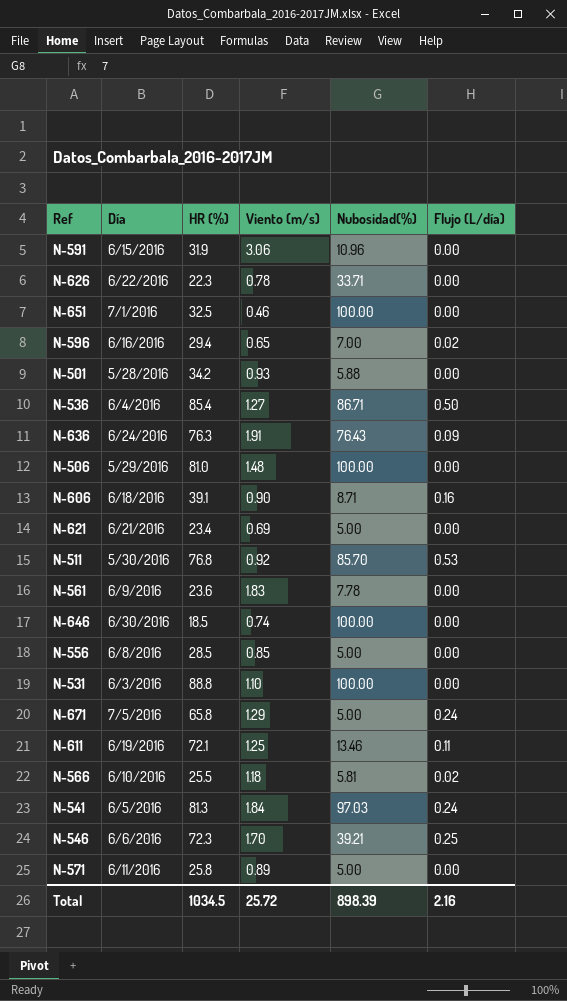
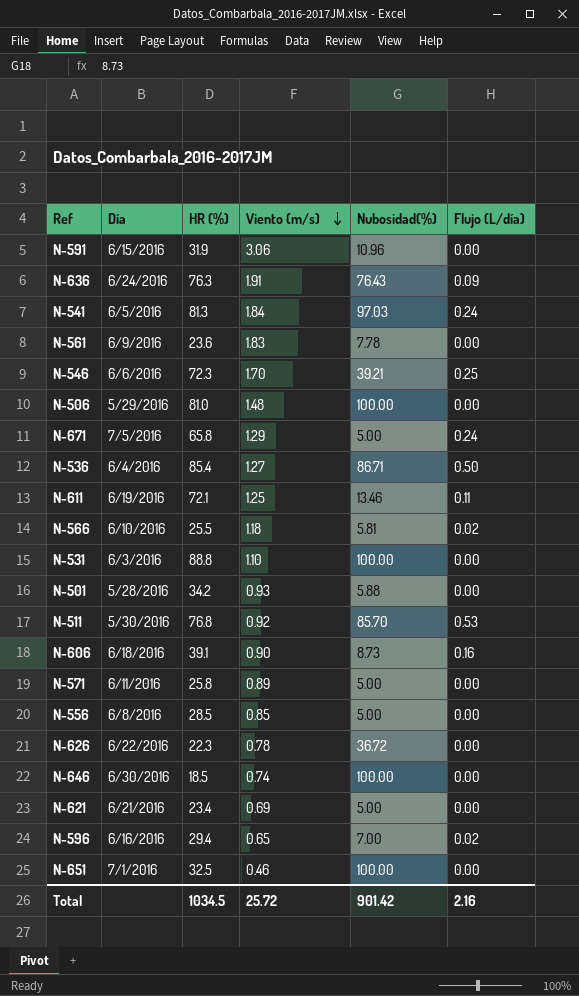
row order: none -> Viento (m/s) descending
N-606 | Nubosidad(%): 8.71 -> 8.73
N-626 | Nubosidad(%): 33.71 -> 36.72
Total | Nubosidad(%): 898.39 -> 901.42

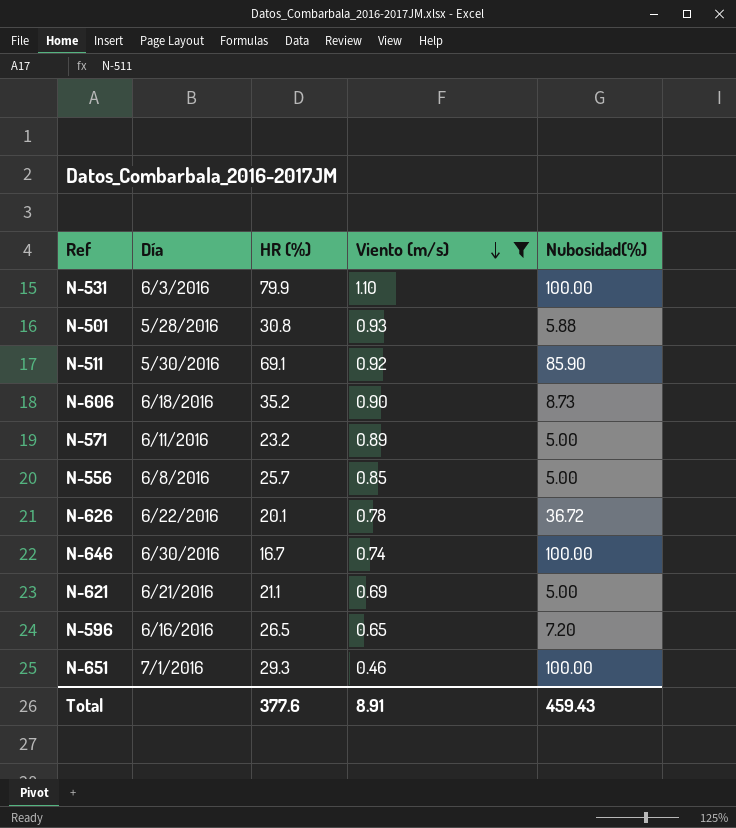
filter: none -> Viento (m/s) <= 1.10
column Flujo (L/día) | position: 6 -> none
N-531 | HR (%): 88.8 -> 79.9
N-501 | HR (%): 34.2 -> 30.8
N-511 | HR (%): 76.8 -> 69.1
N-511 | Nubosidad(%): 85.70 -> 85.90
N-606 | HR (%): 39.1 -> 35.2
N-571 | HR (%): 25.8 -> 23.2
N-556 | HR (%): 28.5 -> 25.7
N-626 | HR (%): 22.3 -> 20.1
N-646 | HR (%): 18.5 -> 16.7
N-621 | HR (%): 23.4 -> 21.1
N-596 | HR (%): 29.4 -> 26.5
N-596 | Nubosidad(%): 7.00 -> 7.20
N-651 | HR (%): 32.5 -> 29.3
Total | HR (%): 1034.5 -> 377.6
Total | Viento (m/s): 25.72 -> 8.91
Total | Nubosidad(%): 901.42 -> 459.43

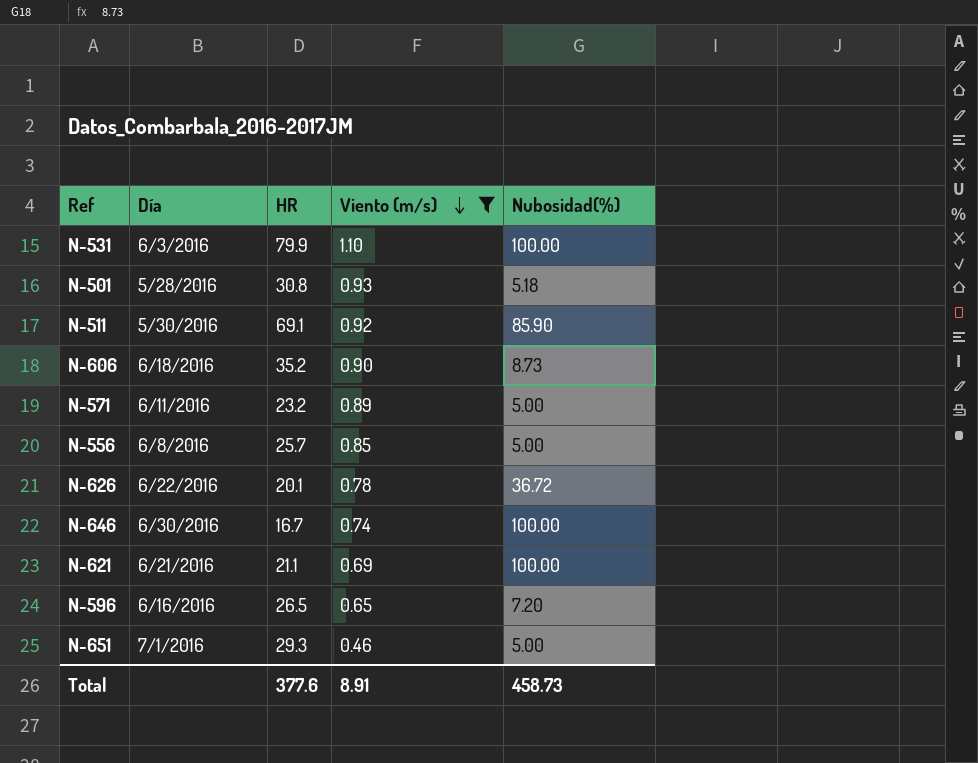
column name: HR (%) -> HR
N-501 | Nubosidad(%): 5.88 -> 5.18
N-621 | Nubosidad(%): 5.00 -> 100.00
N-651 | Nubosidad(%): 100.00 -> 5.00
Total | Nubosidad(%): 459.43 -> 458.73

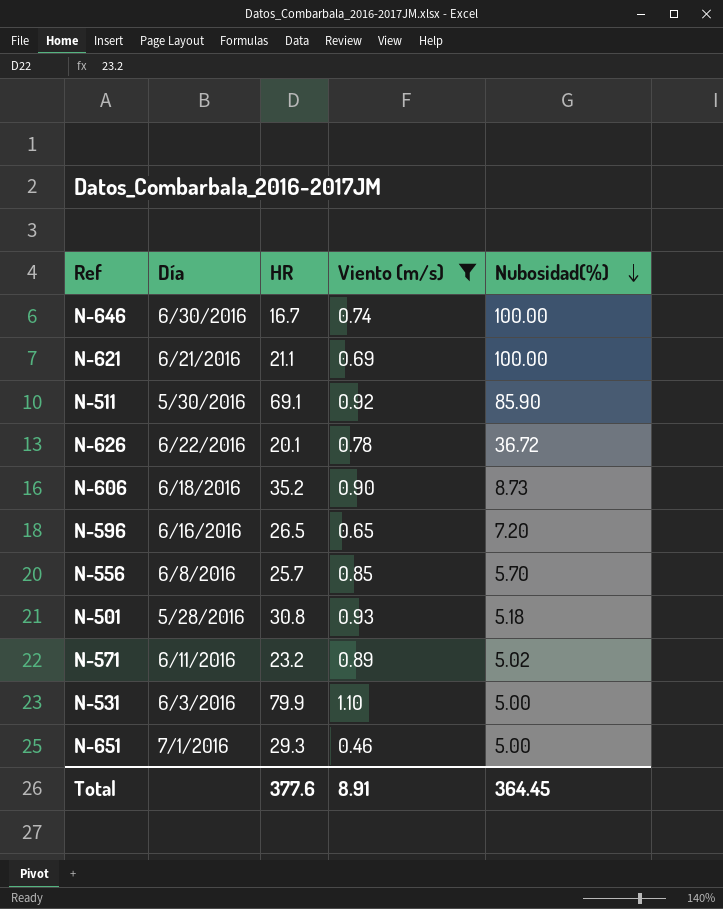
row order: Viento (m/s) descending -> Nubosidad(%) descending
N-556 | Nubosidad(%): 5.00 -> 5.70
N-571 | Nubosidad(%): 5.00 -> 5.02
N-531 | Nubosidad(%): 100.00 -> 5.00
Total | Nubosidad(%): 458.73 -> 364.45

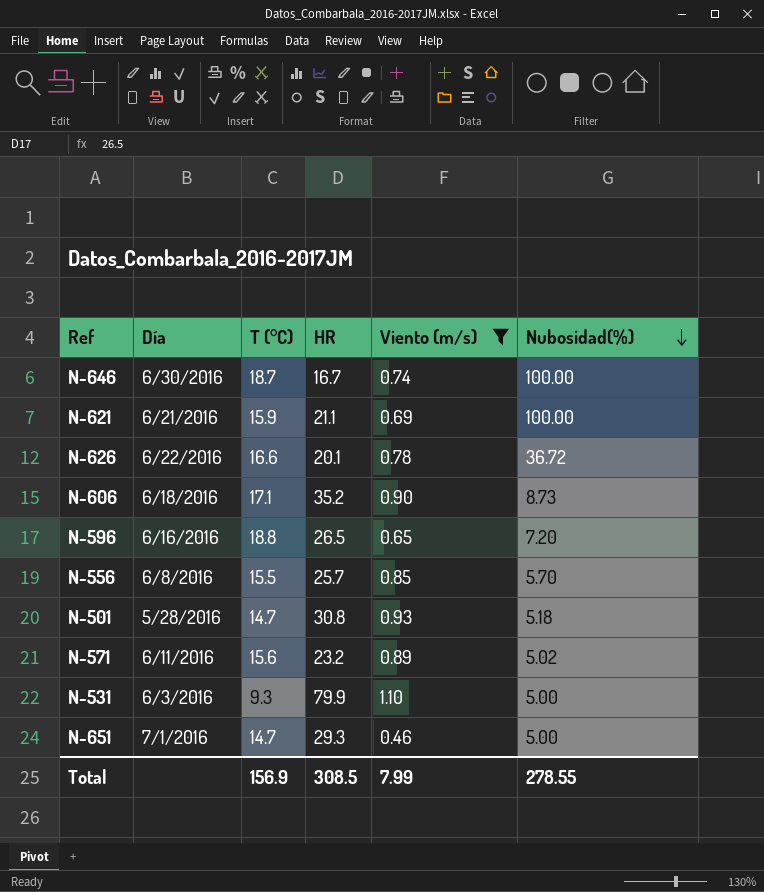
column T (°C) | position: none -> 3
row N-511: 5/30/2016 | 69.1 | 0.92 | 85.90 -> none
Total | HR: 377.6 -> 308.5
Total | Viento (m/s): 8.91 -> 7.99
Total | Nubosidad(%): 364.45 -> 278.55

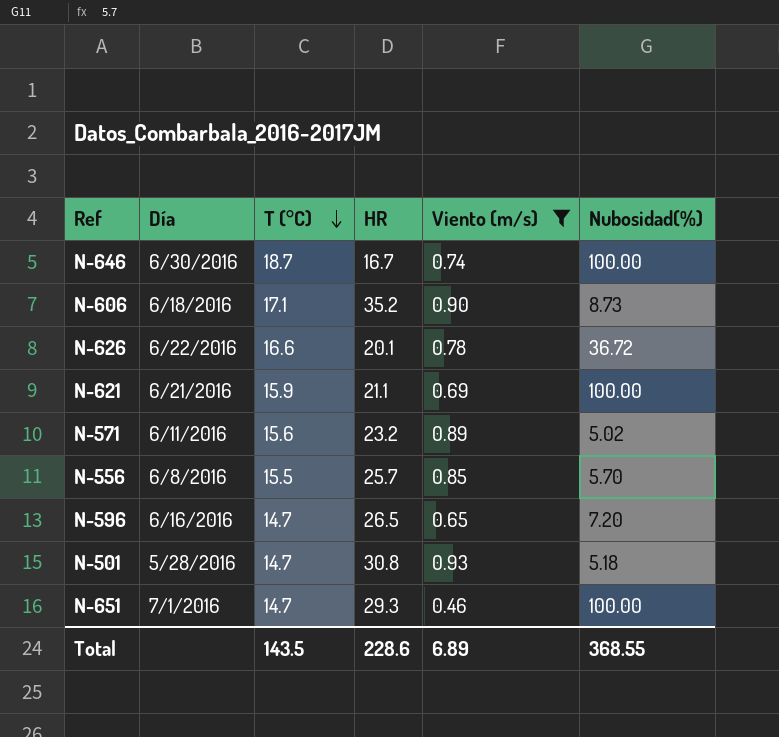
row order: Nubosidad(%) descending -> T (°C) descending
row N-531: 6/3/2016 | 9.3 | 79.9 | 1.10 | 5.00 -> none
N-596 | T (°C): 18.8 -> 14.7
N-651 | Nubosidad(%): 5.00 -> 100.00
Total | T (°C): 156.9 -> 143.5
Total | HR: 308.5 -> 228.6
Total | Viento (m/s): 7.99 -> 6.89
Total | Nubosidad(%): 278.55 -> 368.55

